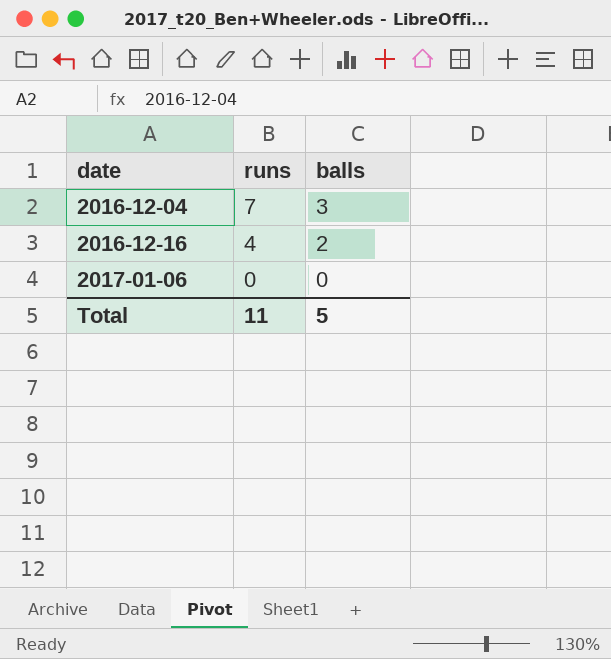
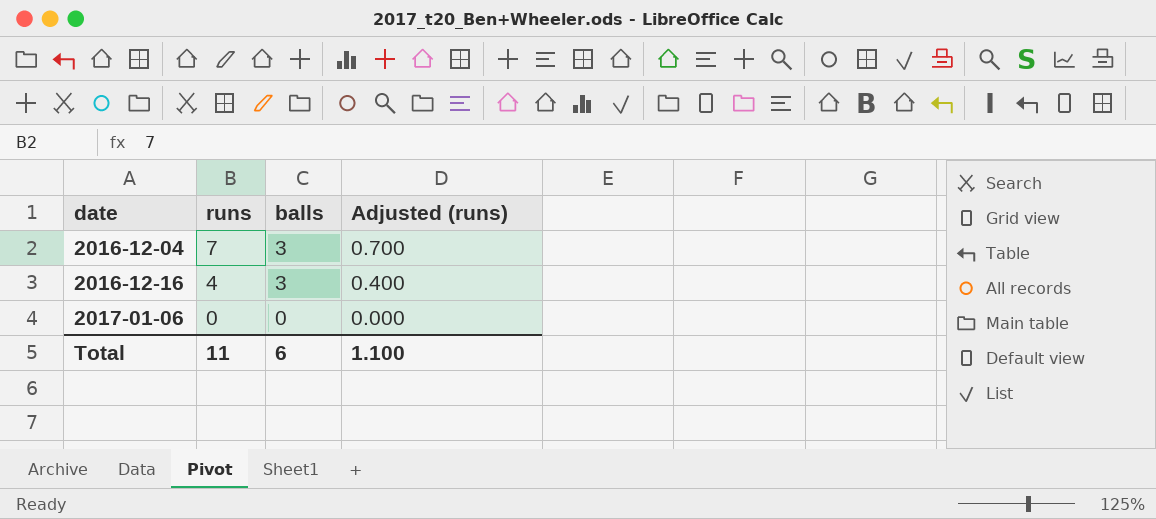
column Adjusted (runs) | formula: none -> [runs] * 0.1
2016-12-16 | balls: 2 -> 3
Total | balls: 5 -> 6

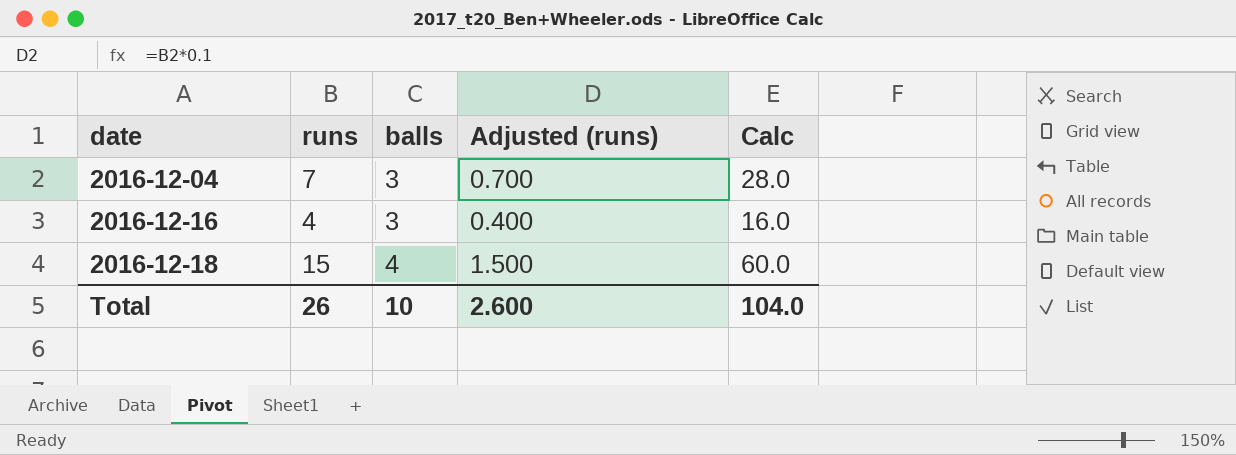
column Calc | formula: none -> [runs] * 4
row 2017-01-06: 0 | 0 | 0.000 -> none
row 2016-12-18: none -> 15 | 4 | 1.500 | 60.0
Total | runs: 11 -> 26
Total | balls: 6 -> 10
Total | Adjusted (runs): 1.100 -> 2.600

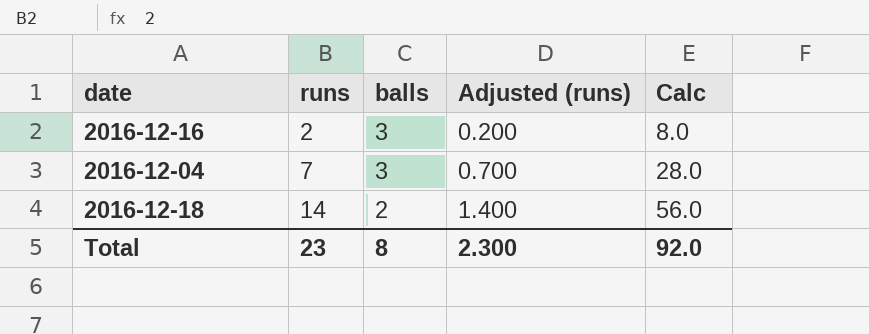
row order: date ascending -> runs ascending
2016-12-16 | runs: 4 -> 2
2016-12-16 | Adjusted (runs): 0.400 -> 0.200
2016-12-16 | Calc: 16.0 -> 8.0
2016-12-18 | runs: 15 -> 14
2016-12-18 | balls: 4 -> 2
2016-12-18 | Adjusted (runs): 1.500 -> 1.400
2016-12-18 | Calc: 60.0 -> 56.0
Total | runs: 26 -> 23
Total | balls: 10 -> 8
Total | Adjusted (runs): 2.600 -> 2.300
Total | Calc: 104.0 -> 92.0

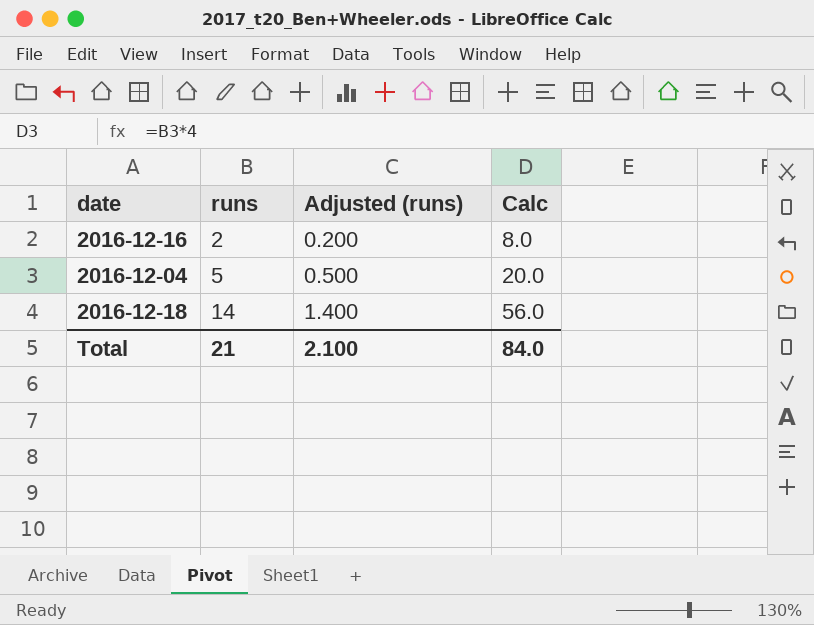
column balls | position: 3 -> none
2016-12-04 | runs: 7 -> 5
2016-12-04 | Adjusted (runs): 0.700 -> 0.500
2016-12-04 | Calc: 28.0 -> 20.0
Total | runs: 23 -> 21
Total | Adjusted (runs): 2.300 -> 2.100
Total | Calc: 92.0 -> 84.0

